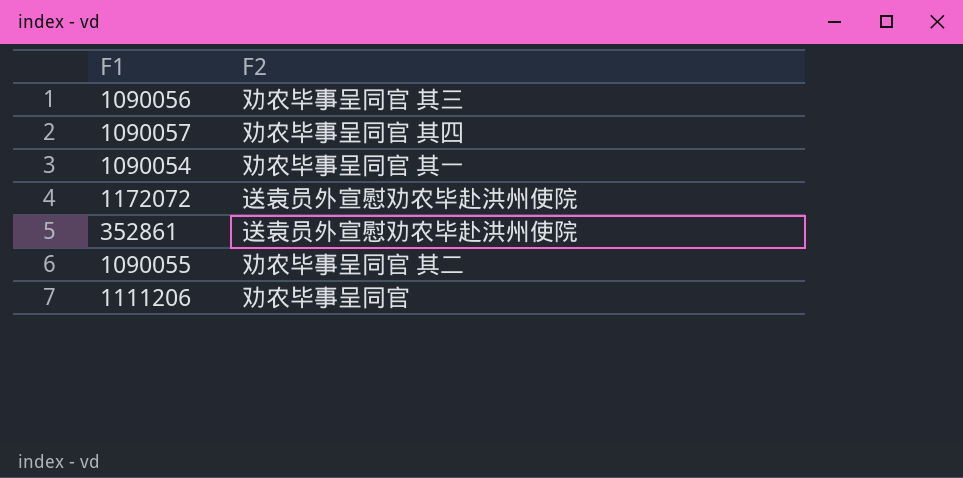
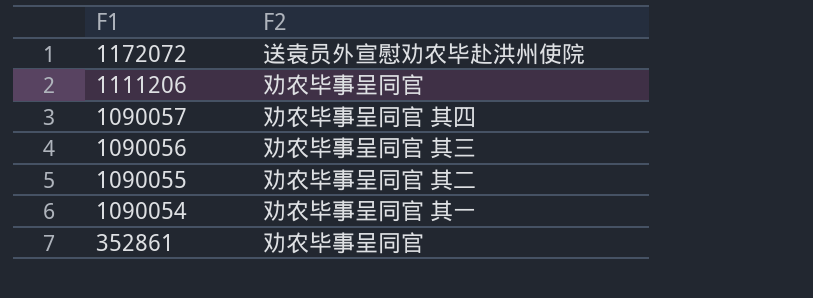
row order: none -> F1 descending
352861 | F2: 送袁员外宣慰劝农毕赴洪州使院 -> 劝农毕事呈同官

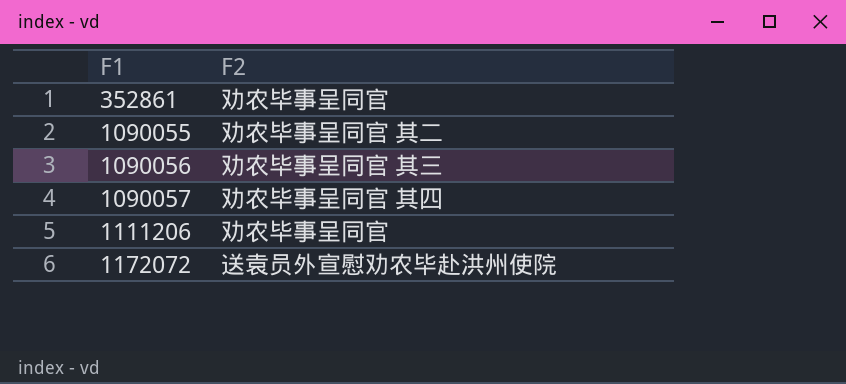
row order: F1 descending -> F1 ascending
row 1090054: 劝农毕事呈同官 其一 -> none

